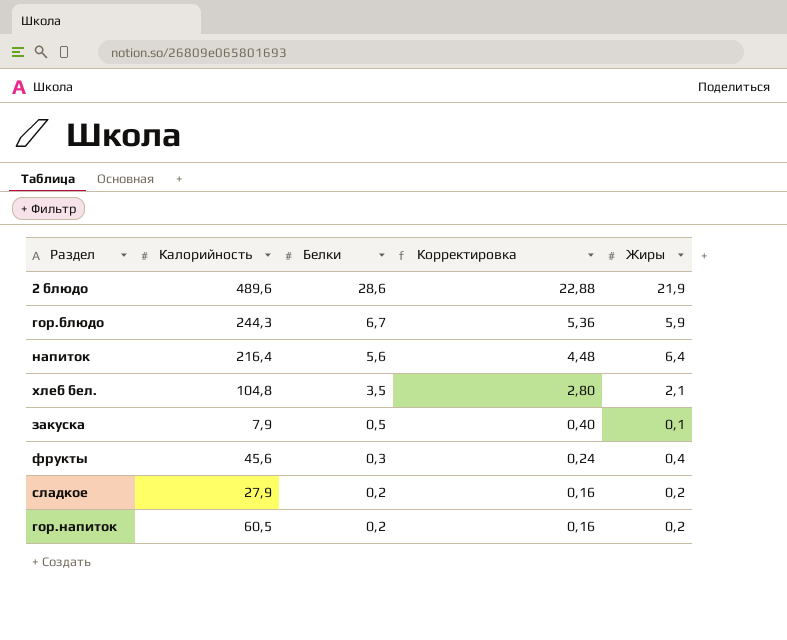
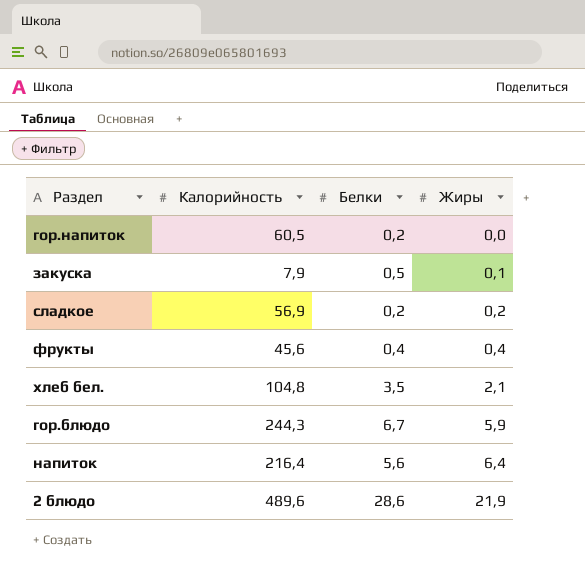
row order: Белки descending -> Жиры ascending
column Корректировка | formula: [Белки] * 0,8 -> none
гор.напиток | Жиры: 0,2 -> 0,0
сладкое | Калорийность: 27,9 -> 56,9
фрукты | Белки: 0,3 -> 0,4

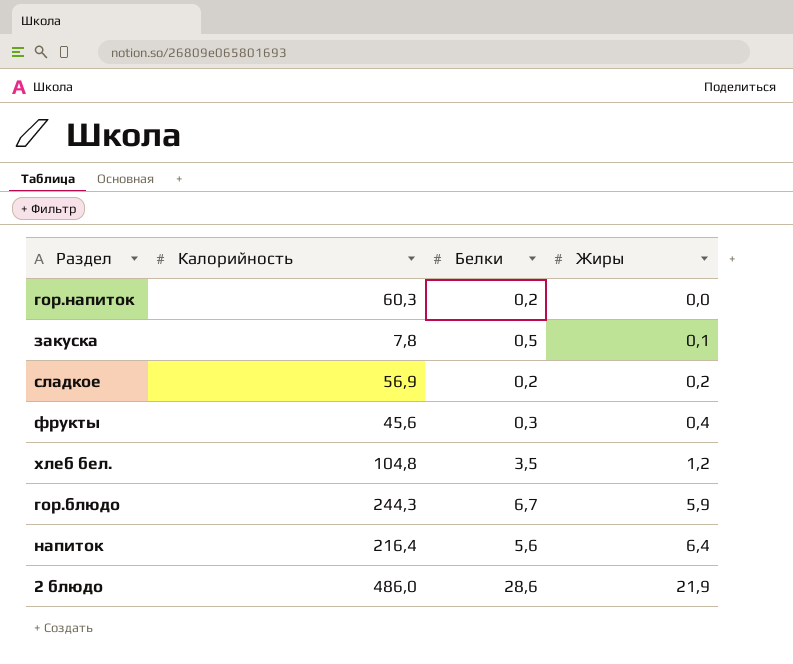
гор.напиток | Калорийность: 60,5 -> 60,3
закуска | Калорийность: 7,9 -> 7,8
фрукты | Белки: 0,4 -> 0,3
хлеб бел. | Жиры: 2,1 -> 1,2
2 блюдо | Калорийность: 489,6 -> 486,0

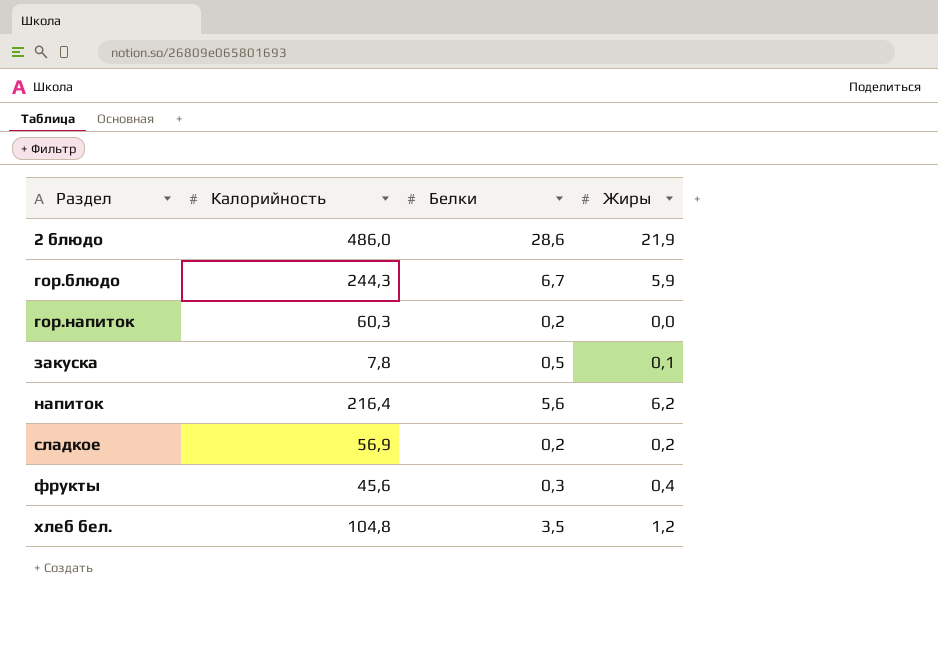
row order: Жиры ascending -> Раздел ascending
напиток | Жиры: 6,4 -> 6,2

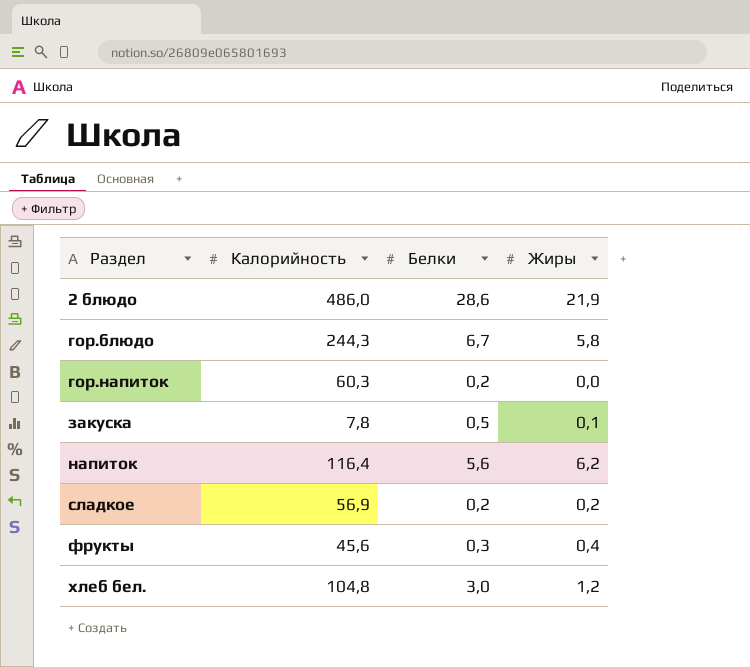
гор.блюдо | Жиры: 5,9 -> 5,8
напиток | Калорийность: 216,4 -> 116,4
хлеб бел. | Белки: 3,5 -> 3,0

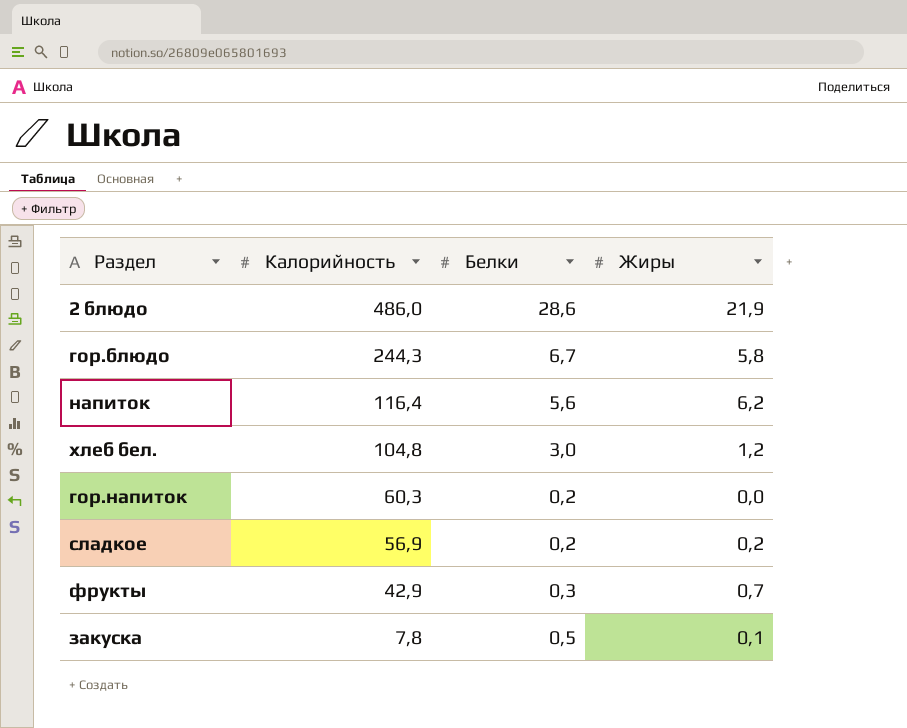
row order: Раздел ascending -> Калорийность descending
фрукты | Калорийность: 45,6 -> 42,9
фрукты | Жиры: 0,4 -> 0,7

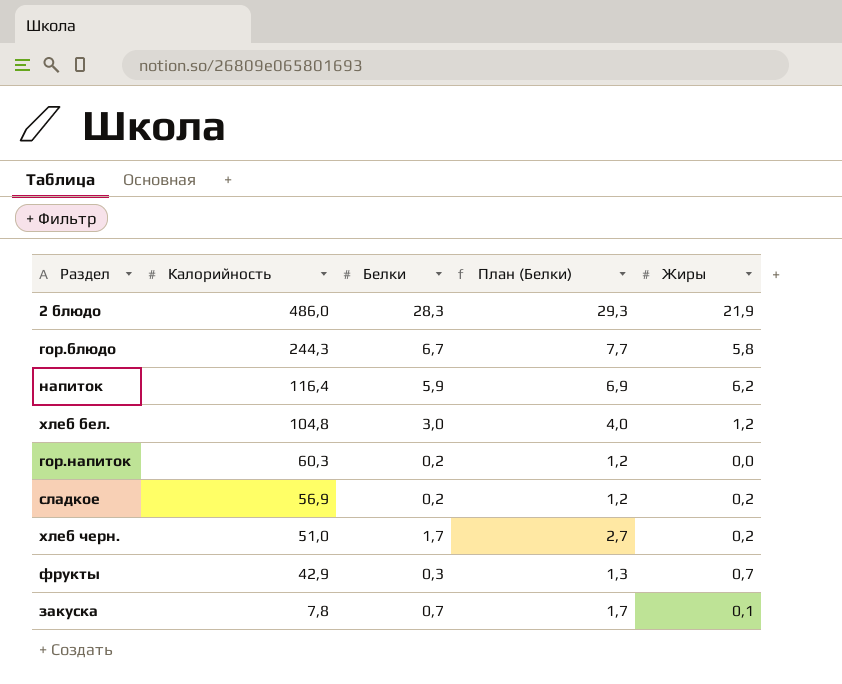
column План (Белки) | formula: none -> [Белки] + 1
2 блюдо | Белки: 28,6 -> 28,3
напиток | Белки: 5,6 -> 5,9
row хлеб черн.: none -> 51,0 | 1,7 | 2,7 | 0,2
закуска | Белки: 0,5 -> 0,7

